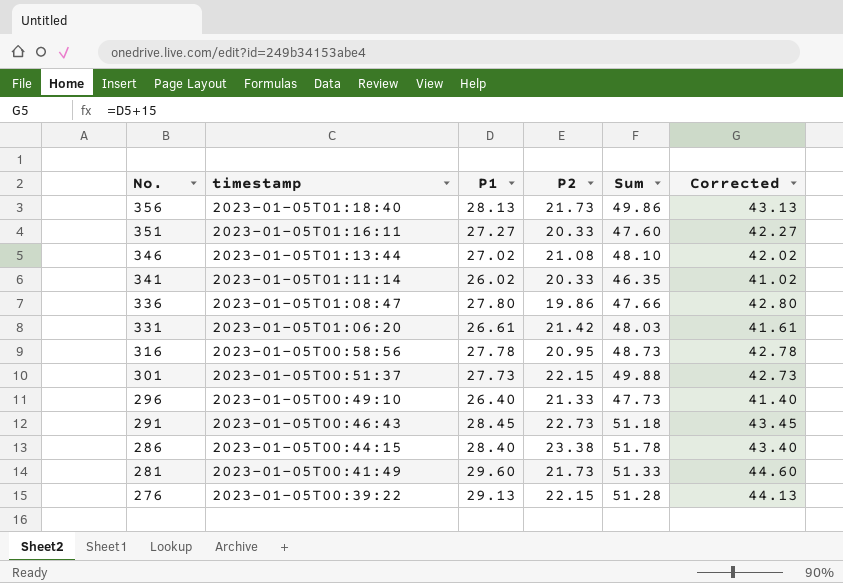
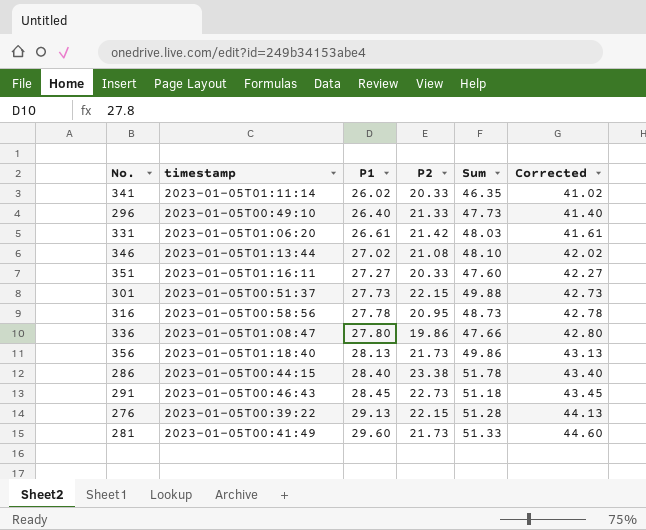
row order: No. descending -> P1 ascending

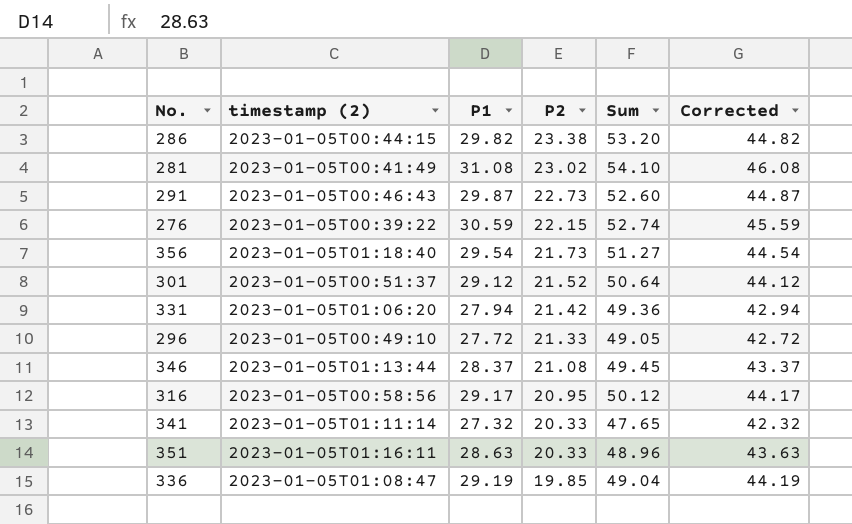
row order: P1 ascending -> P2 descending
column name: timestamp -> timestamp (2)
286 | P1: 28.40 -> 29.82
286 | Sum: 51.78 -> 53.20
286 | Corrected: 43.40 -> 44.82
281 | P1: 29.60 -> 31.08
281 | P2: 21.73 -> 23.02
281 | Sum: 51.33 -> 54.10
281 | Corrected: 44.60 -> 46.08
291 | P1: 28.45 -> 29.87
291 | Sum: 51.18 -> 52.60
291 | Corrected: 43.45 -> 44.87
276 | P1: 29.13 -> 30.59
276 | Sum: 51.28 -> 52.74
276 | Corrected: 44.13 -> 45.59
356 | P1: 28.13 -> 29.54
356 | Sum: 49.86 -> 51.27
356 | Corrected: 43.13 -> 44.54
301 | P1: 27.73 -> 29.12
301 | P2: 22.15 -> 21.52
301 | Sum: 49.88 -> 50.64
301 | Corrected: 42.73 -> 44.12
331 | P1: 26.61 -> 27.94
331 | Sum: 48.03 -> 49.36
331 | Corrected: 41.61 -> 42.94
296 | P1: 26.40 -> 27.72
296 | Sum: 47.73 -> 49.05
296 | Corrected: 41.40 -> 42.72
346 | P1: 27.02 -> 28.37
346 | Sum: 48.10 -> 49.45
346 | Corrected: 42.02 -> 43.37
316 | P1: 27.78 -> 29.17
316 | Sum: 48.73 -> 50.12
316 | Corrected: 42.78 -> 44.17
341 | P1: 26.02 -> 27.32
341 | Sum: 46.35 -> 47.65
341 | Corrected: 41.02 -> 42.32
351 | P1: 27.27 -> 28.63
351 | Sum: 47.60 -> 48.96
351 | Corrected: 42.27 -> 43.63
336 | P1: 27.80 -> 29.19
336 | P2: 19.86 -> 19.85
336 | Sum: 47.66 -> 49.04
336 | Corrected: 42.80 -> 44.19

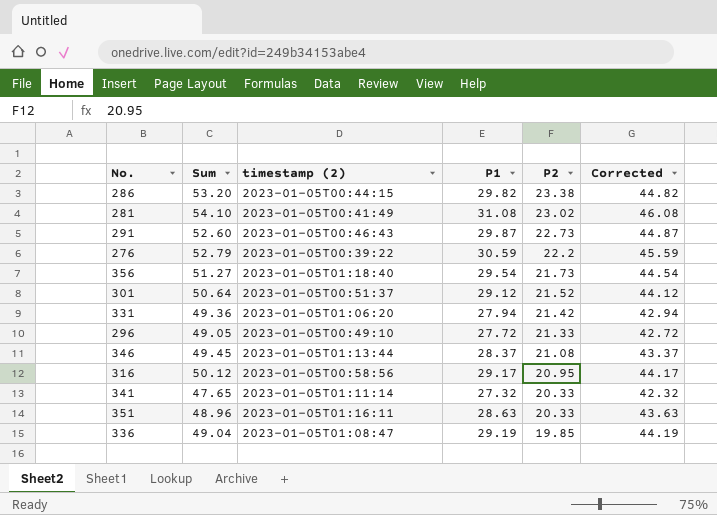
column Sum | position: 5 -> 2
276 | Sum: 52.74 -> 52.79
276 | P2: 22.15 -> 22.2

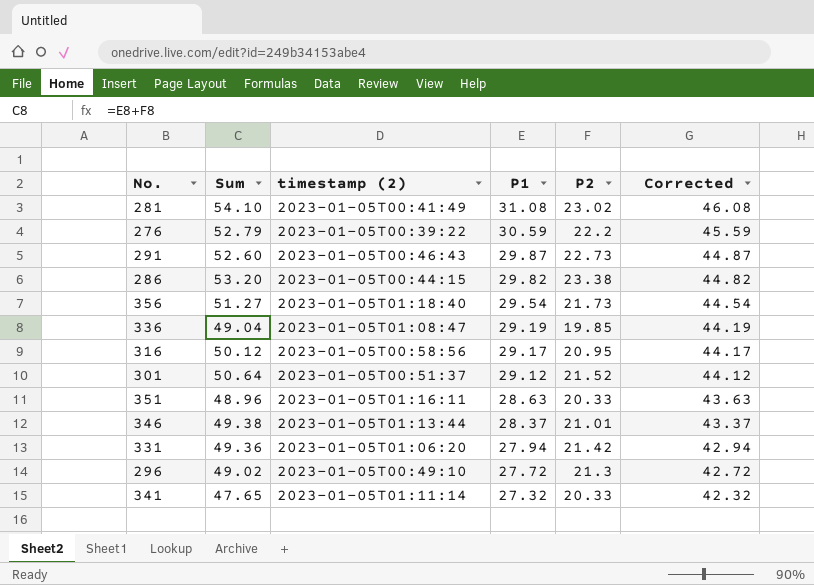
row order: P2 descending -> P1 descending
346 | Sum: 49.45 -> 49.38
346 | P2: 21.08 -> 21.01
296 | Sum: 49.05 -> 49.02
296 | P2: 21.33 -> 21.3

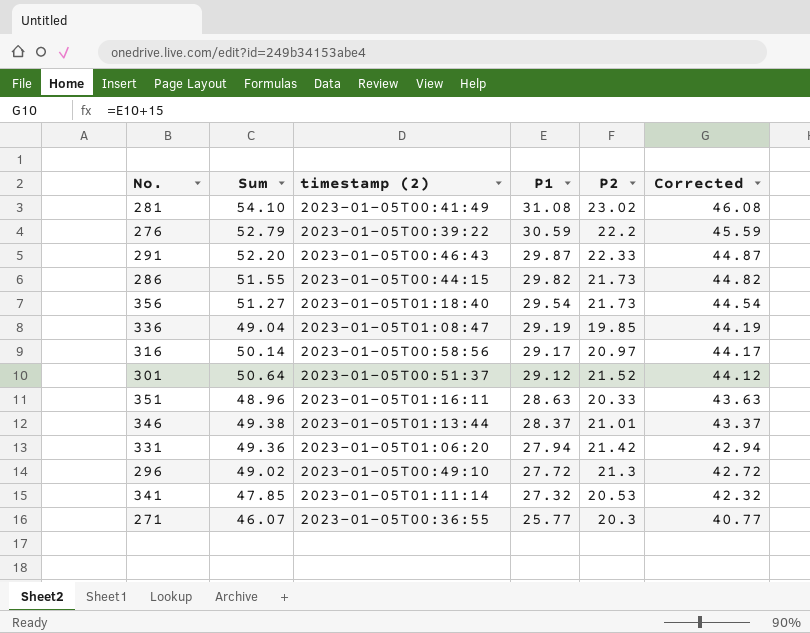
291 | Sum: 52.60 -> 52.20
291 | P2: 22.73 -> 22.33
286 | Sum: 53.20 -> 51.55
286 | P2: 23.38 -> 21.73
316 | Sum: 50.12 -> 50.14
316 | P2: 20.95 -> 20.97
341 | Sum: 47.65 -> 47.85
341 | P2: 20.33 -> 20.53
row 271: none -> 46.07 | 2023-01-05T00:36:55 | 25.77 | 20.3 | 40.77

